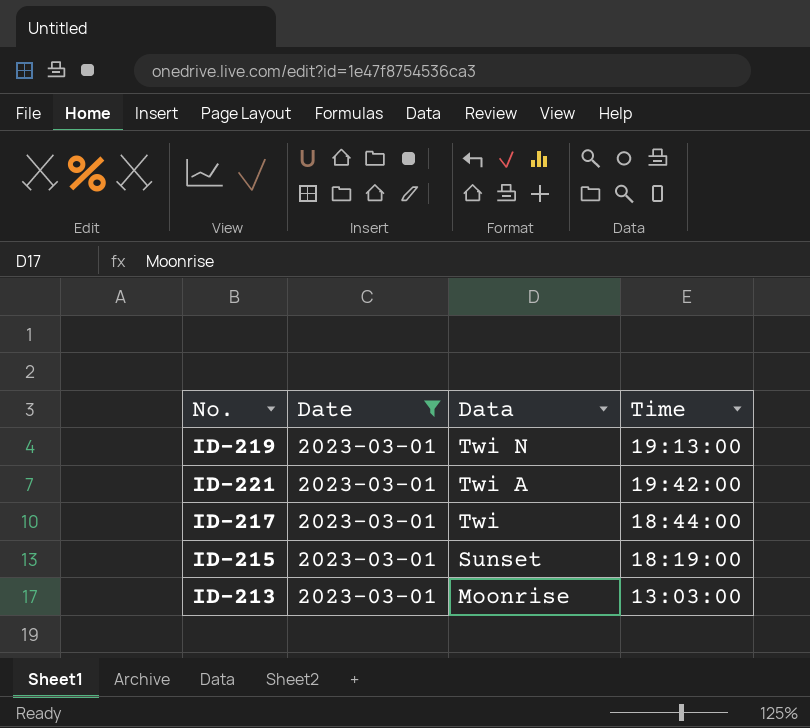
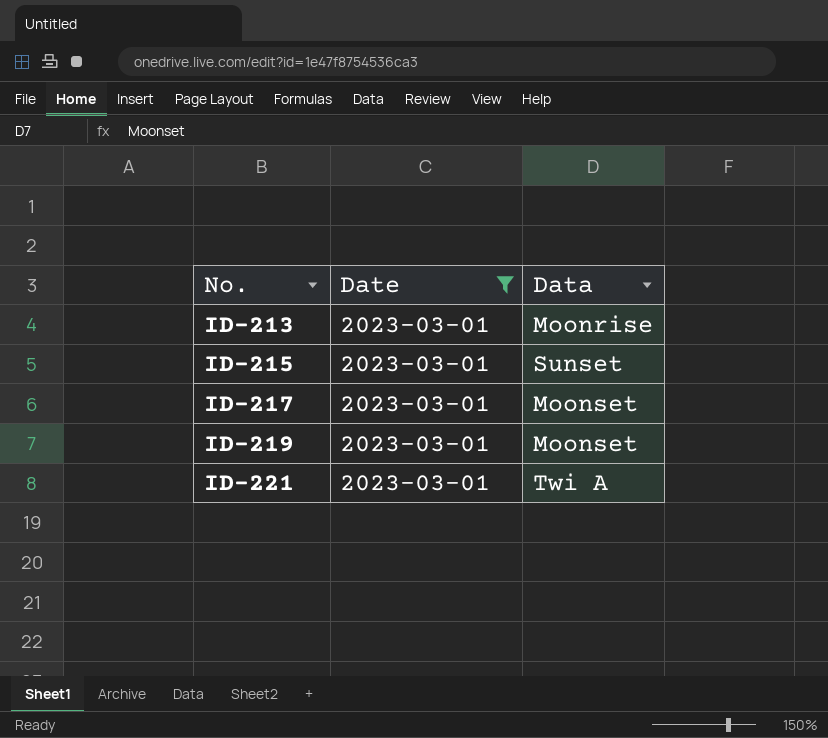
row order: Data descending -> No. ascending
column Time | position: 4 -> none
ID-217 | Data: Twi -> Moonset
ID-219 | Data: Twi N -> Moonset

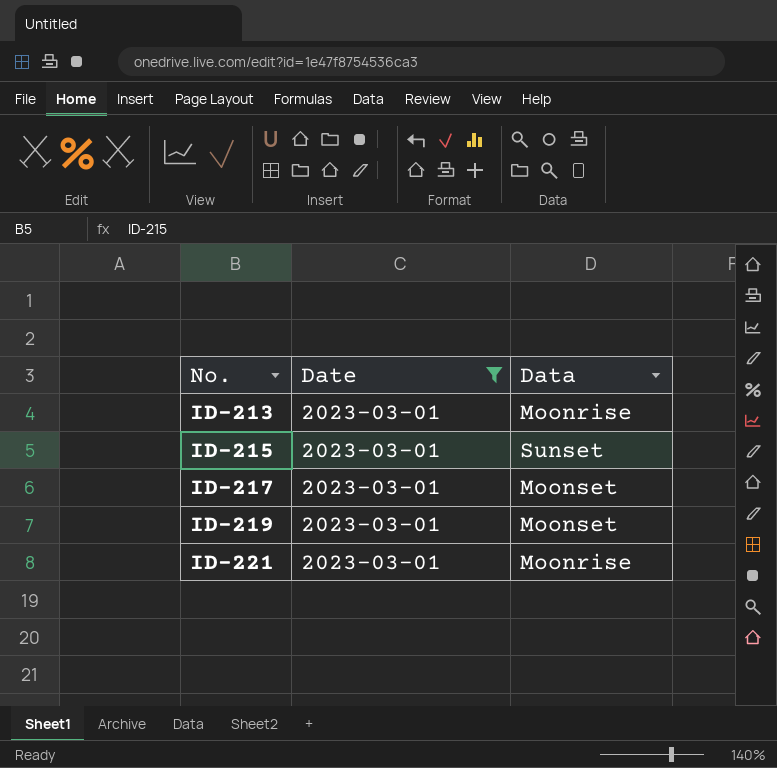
ID-221 | Data: Twi A -> Moonrise

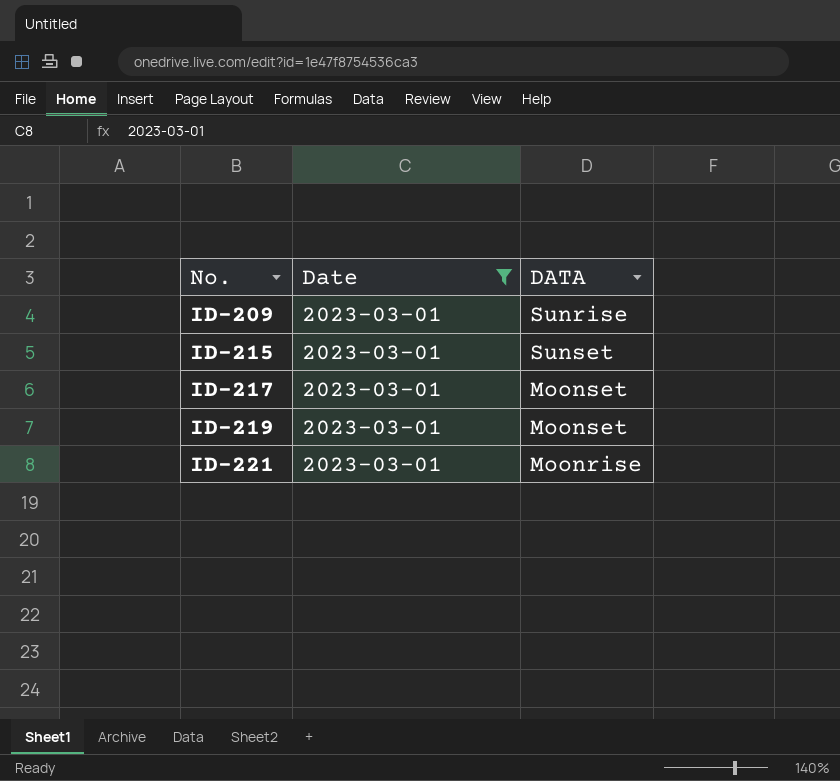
column name: Data -> DATA
row ID-213: 2023-03-01 | Moonrise -> none
row ID-209: none -> 2023-03-01 | Sunrise

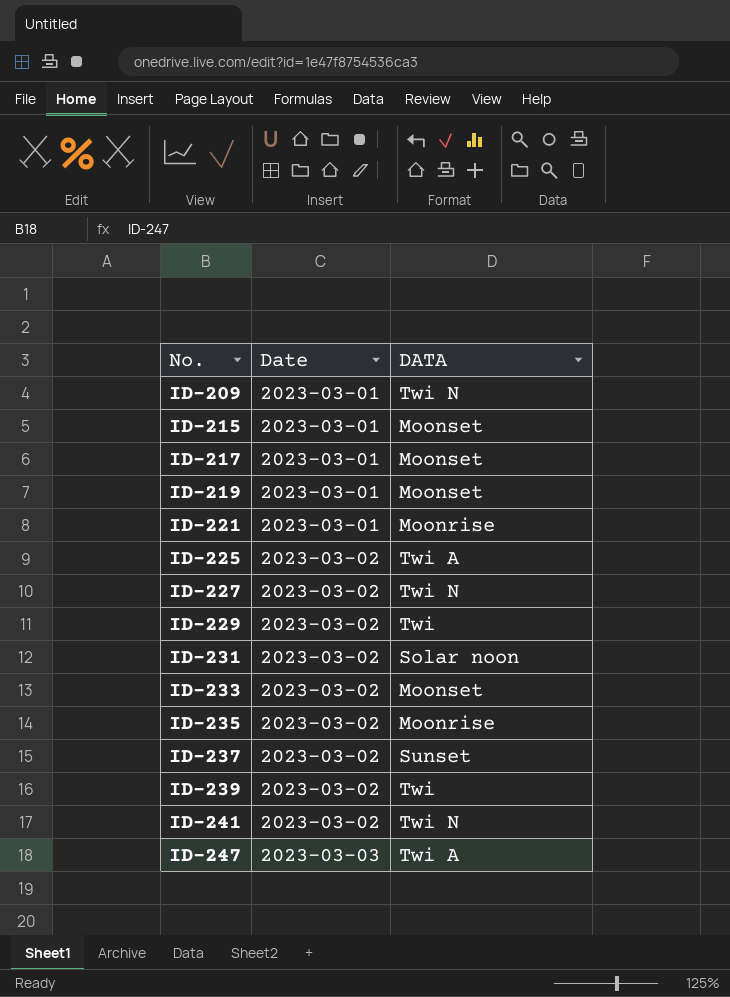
filter: Date = 2023-03-01 -> none
ID-209 | DATA: Sunrise -> Twi N
ID-215 | DATA: Sunset -> Moonset

